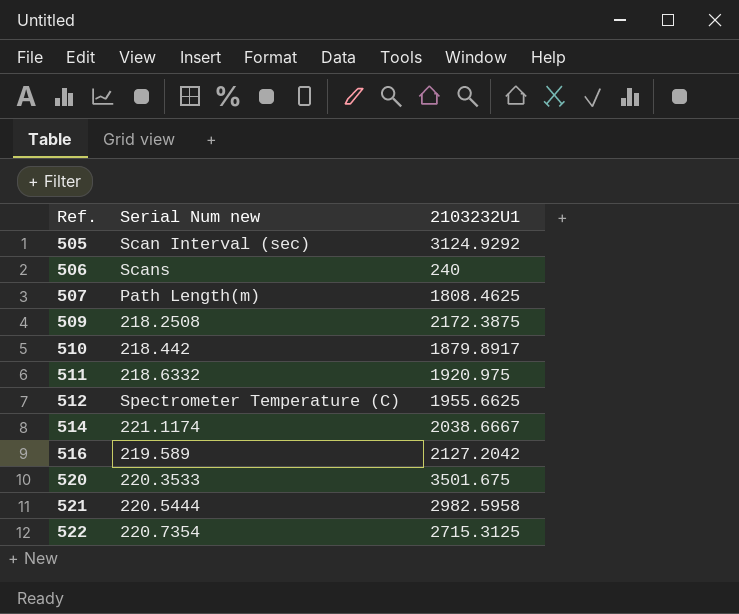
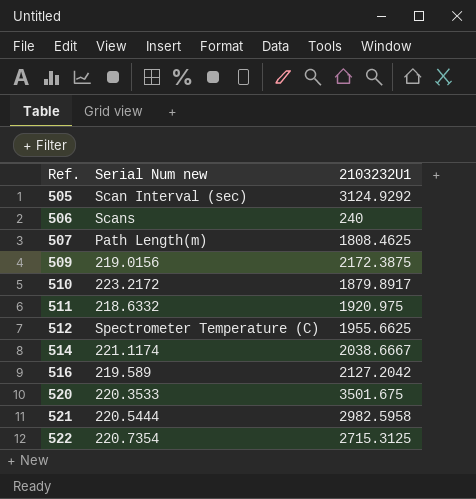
509 | Serial Num new: 218.2508 -> 219.0156
510 | Serial Num new: 218.442 -> 223.2172

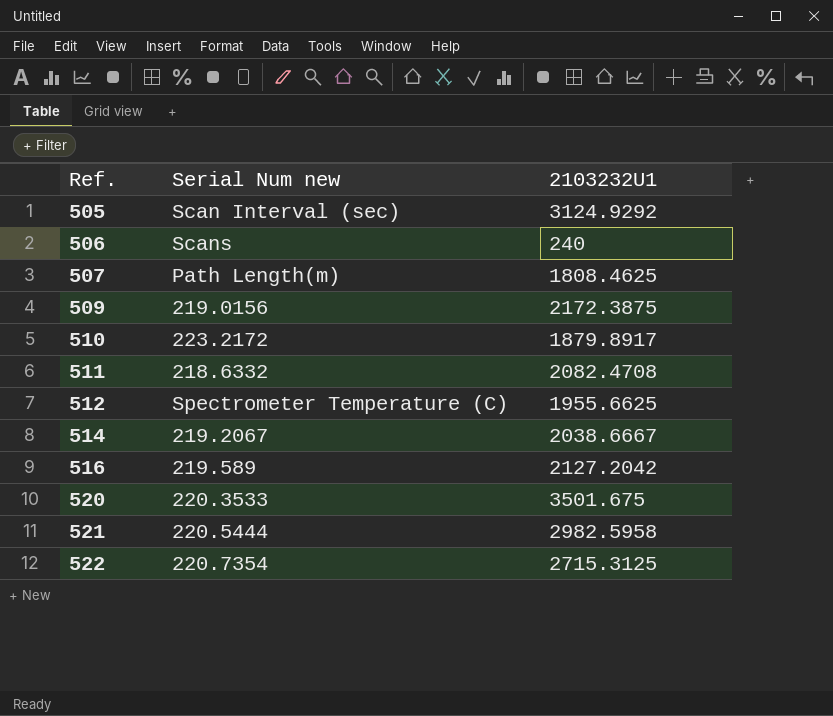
511 | 2103232U1: 1920.975 -> 2082.4708
514 | Serial Num new: 221.1174 -> 219.2067

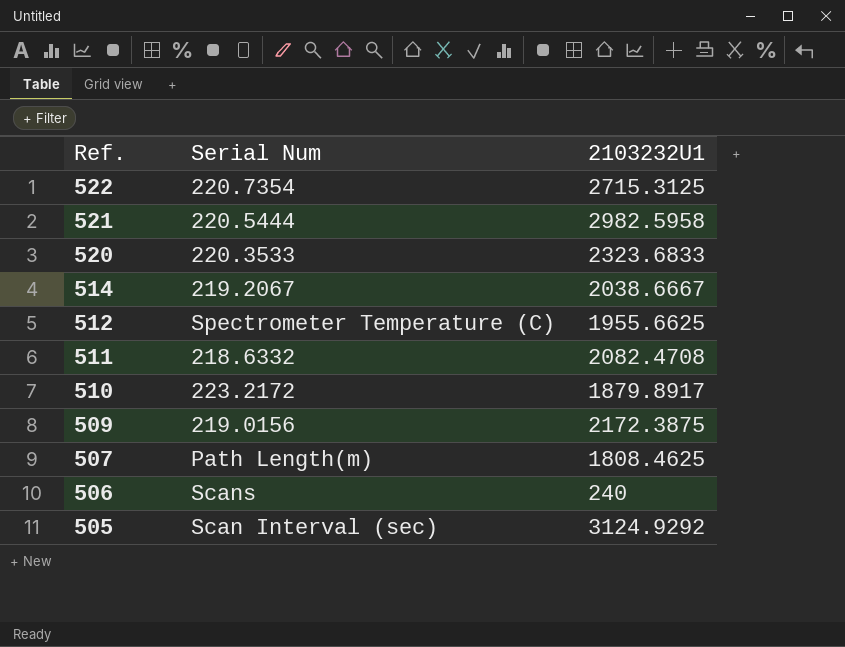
row order: Ref. ascending -> Ref. descending
column name: Serial Num new -> Serial Num
row 516: 219.589 | 2127.2042 -> none
520 | 2103232U1: 3501.675 -> 2323.6833

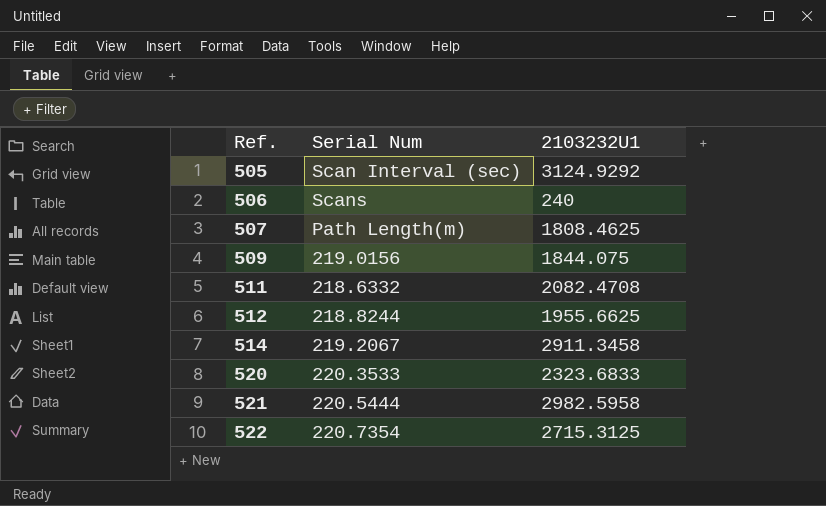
row order: Ref. descending -> Ref. ascending
row 510: 223.2172 | 1879.8917 -> none
509 | 2103232U1: 2172.3875 -> 1844.075
512 | Serial Num: Spectrometer Temperature (C) -> 218.8244
514 | 2103232U1: 2038.6667 -> 2911.3458

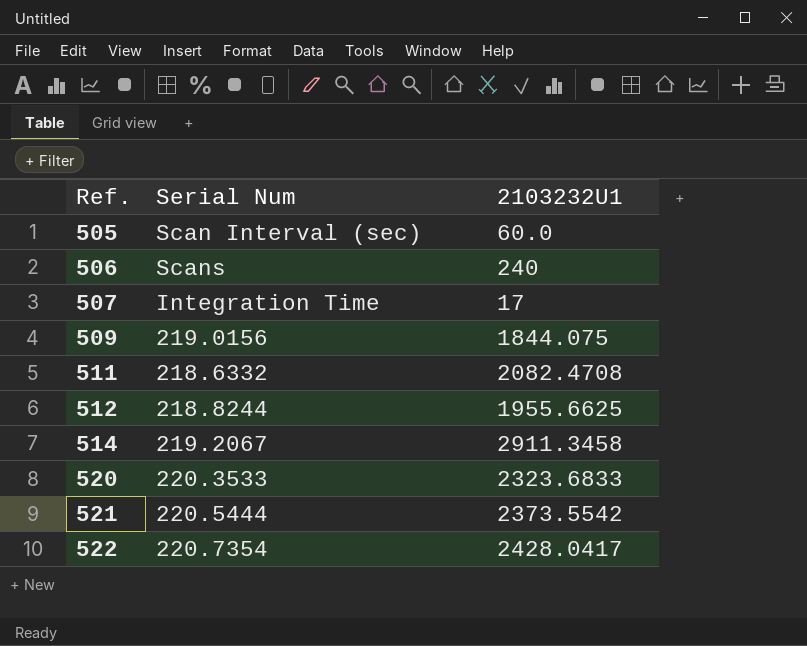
505 | 2103232U1: 3124.9292 -> 60.0
507 | Serial Num: Path Length(m) -> Integration Time
507 | 2103232U1: 1808.4625 -> 17
521 | 2103232U1: 2982.5958 -> 2373.5542
522 | 2103232U1: 2715.3125 -> 2428.0417

